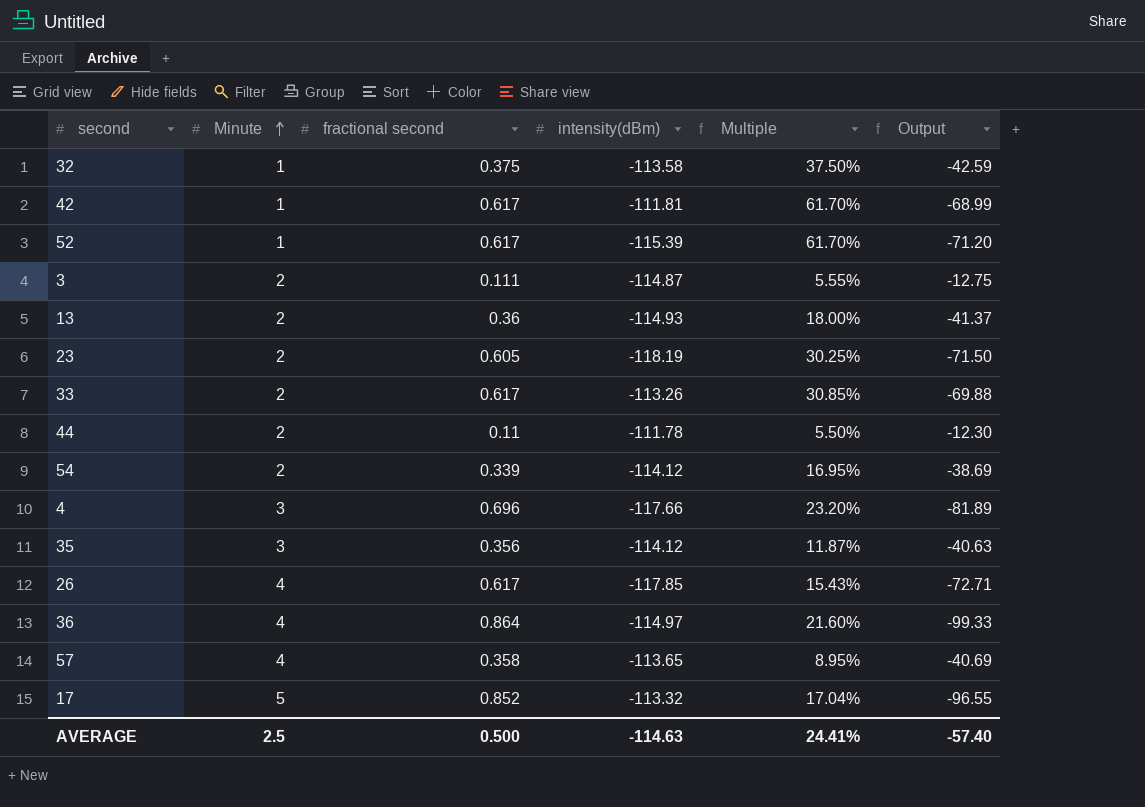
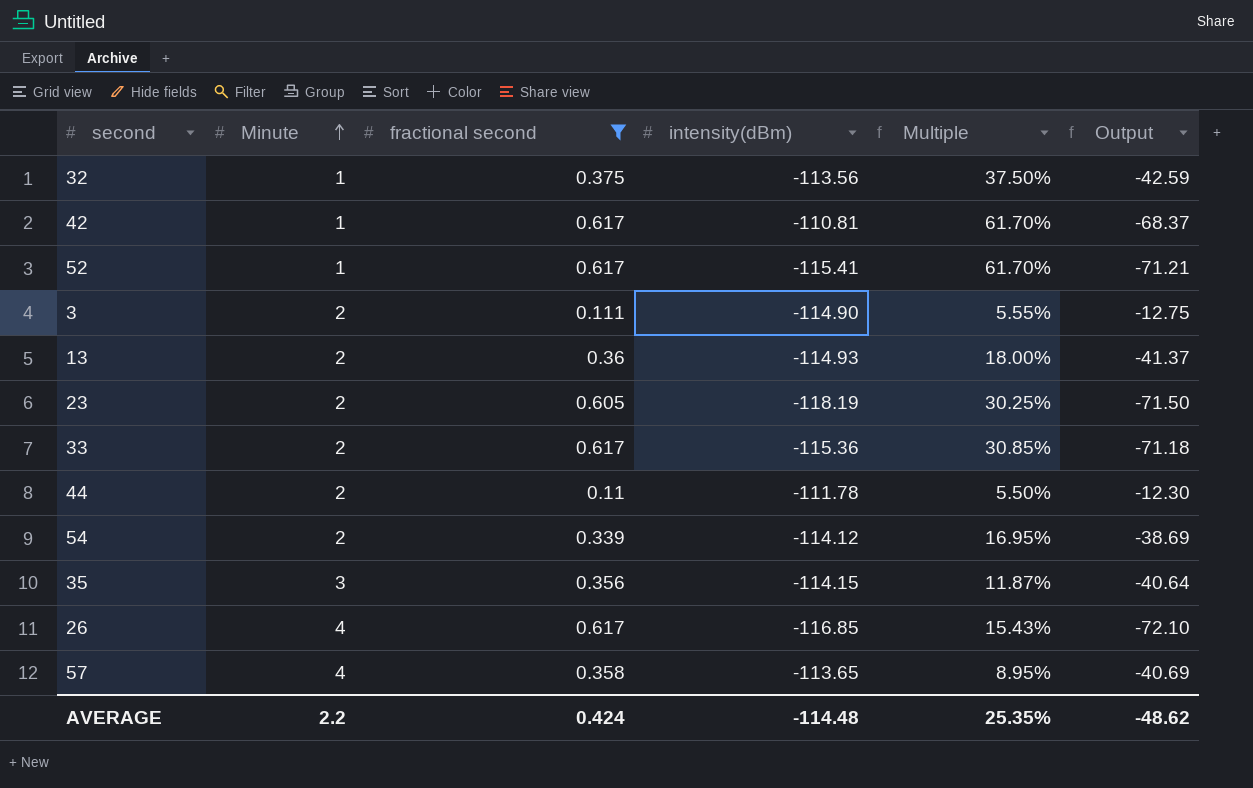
filter: none -> fractional second <= 0.617
32 | intensity(dBm): -113.58 -> -113.56
42 | intensity(dBm): -111.81 -> -110.81
42 | Output: -68.99 -> -68.37
52 | intensity(dBm): -115.39 -> -115.41
52 | Output: -71.20 -> -71.21
3 | intensity(dBm): -114.87 -> -114.90
33 | intensity(dBm): -113.26 -> -115.36
33 | Output: -69.88 -> -71.18
35 | intensity(dBm): -114.12 -> -114.15
35 | Output: -40.63 -> -40.64
26 | intensity(dBm): -117.85 -> -116.85
26 | Output: -72.71 -> -72.10
AVERAGE | Minute: 2.5 -> 2.2
AVERAGE | fractional second: 0.500 -> 0.424
AVERAGE | intensity(dBm): -114.63 -> -114.48
AVERAGE | Multiple: 24.41% -> 25.35%
AVERAGE | Output: -57.40 -> -48.62

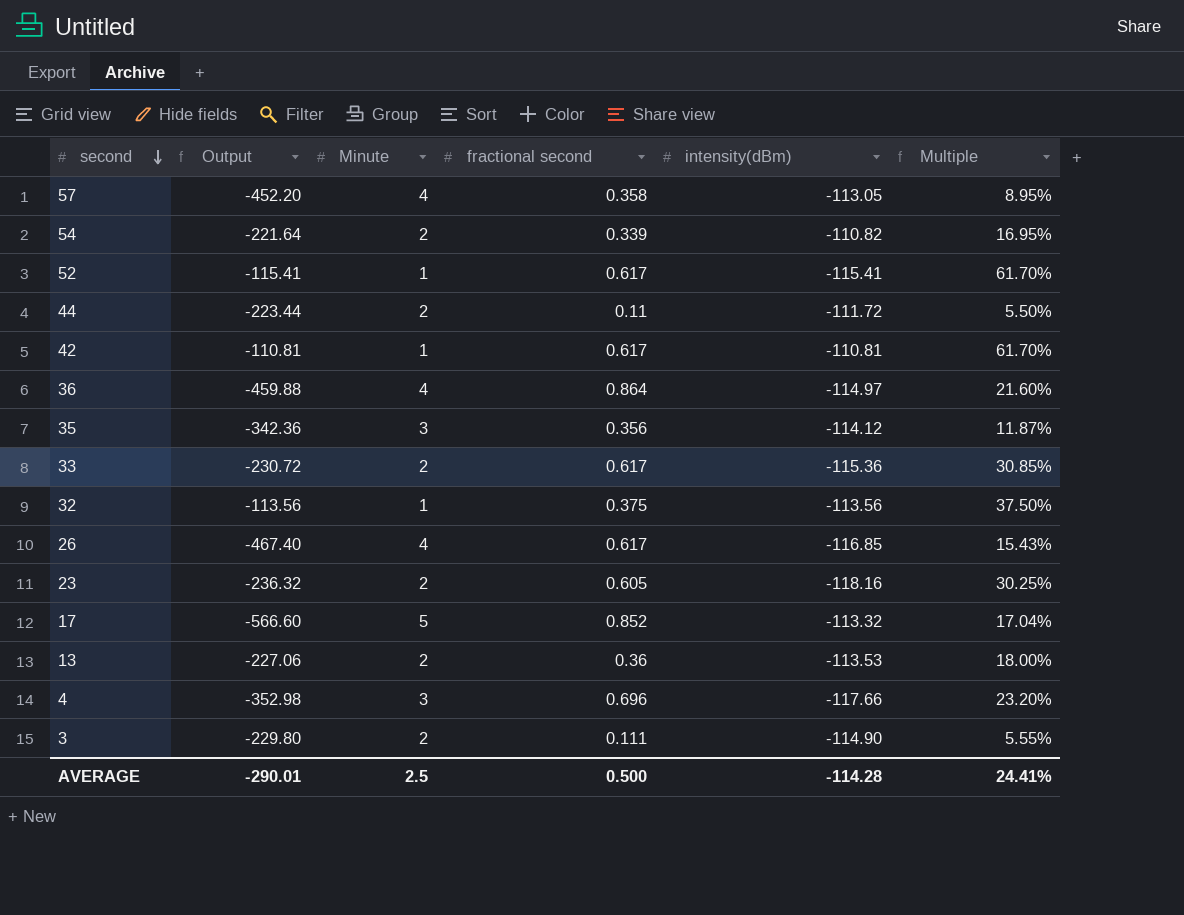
filter: fractional second <= 0.617 -> none
row order: Minute ascending -> second descending
column Output | formula: [fractional second] * [intensity(dBm)] -> [Minute] * [intensity(dBm)]
column Output | position: 6 -> 2
57 | intensity(dBm): -113.65 -> -113.05
54 | intensity(dBm): -114.12 -> -110.82
44 | intensity(dBm): -111.78 -> -111.72
35 | intensity(dBm): -114.15 -> -114.12
23 | intensity(dBm): -118.19 -> -118.16
13 | intensity(dBm): -114.93 -> -113.53
AVERAGE | Output: -48.62 -> -290.01
AVERAGE | Minute: 2.2 -> 2.5
AVERAGE | fractional second: 0.424 -> 0.500
AVERAGE | intensity(dBm): -114.48 -> -114.28
AVERAGE | Multiple: 25.35% -> 24.41%

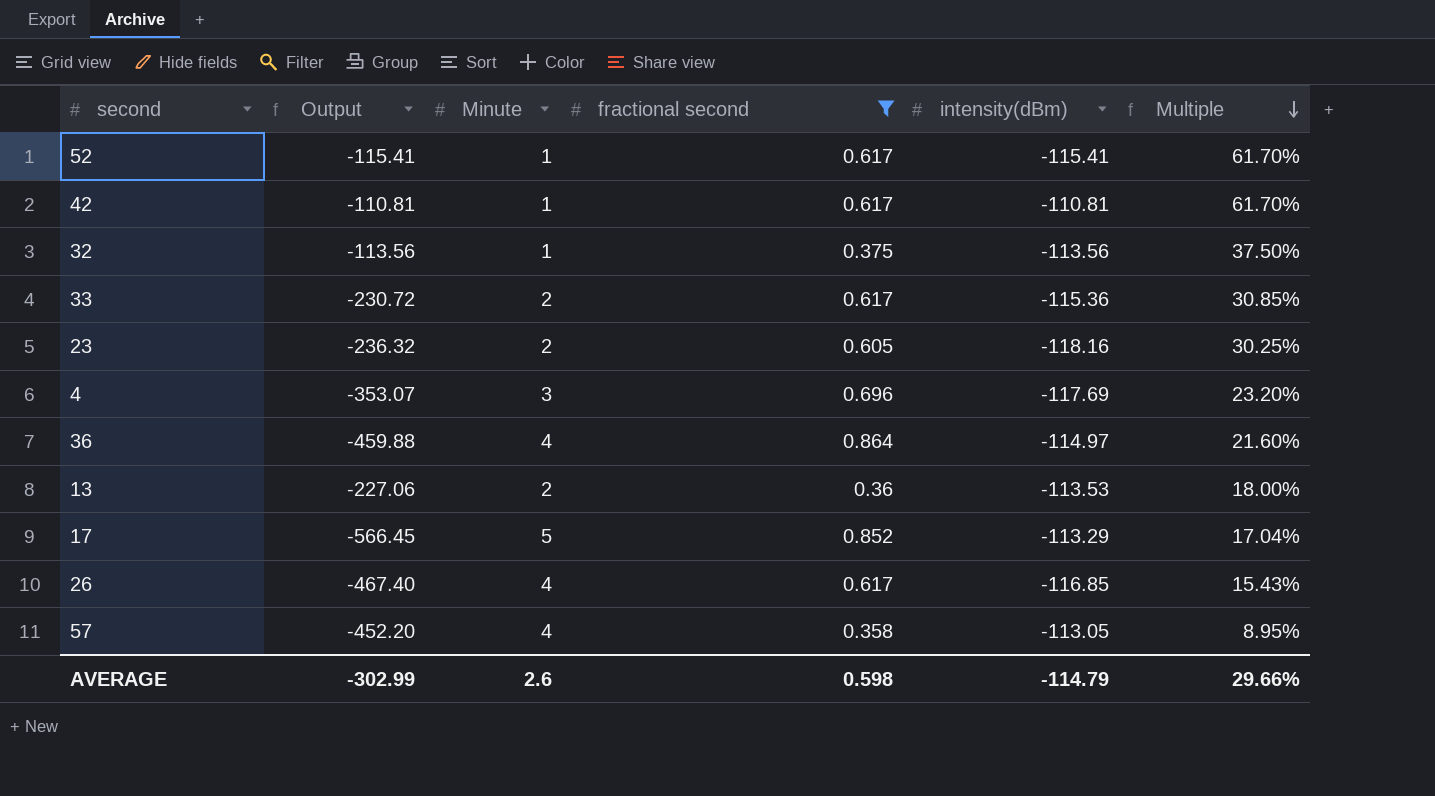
filter: none -> fractional second >= 0.358
row order: second descending -> Multiple descending
4 | Output: -352.98 -> -353.07
4 | intensity(dBm): -117.66 -> -117.69
17 | Output: -566.60 -> -566.45
17 | intensity(dBm): -113.32 -> -113.29
AVERAGE | Output: -290.01 -> -302.99
AVERAGE | Minute: 2.5 -> 2.6
AVERAGE | fractional second: 0.500 -> 0.598
AVERAGE | intensity(dBm): -114.28 -> -114.79
AVERAGE | Multiple: 24.41% -> 29.66%

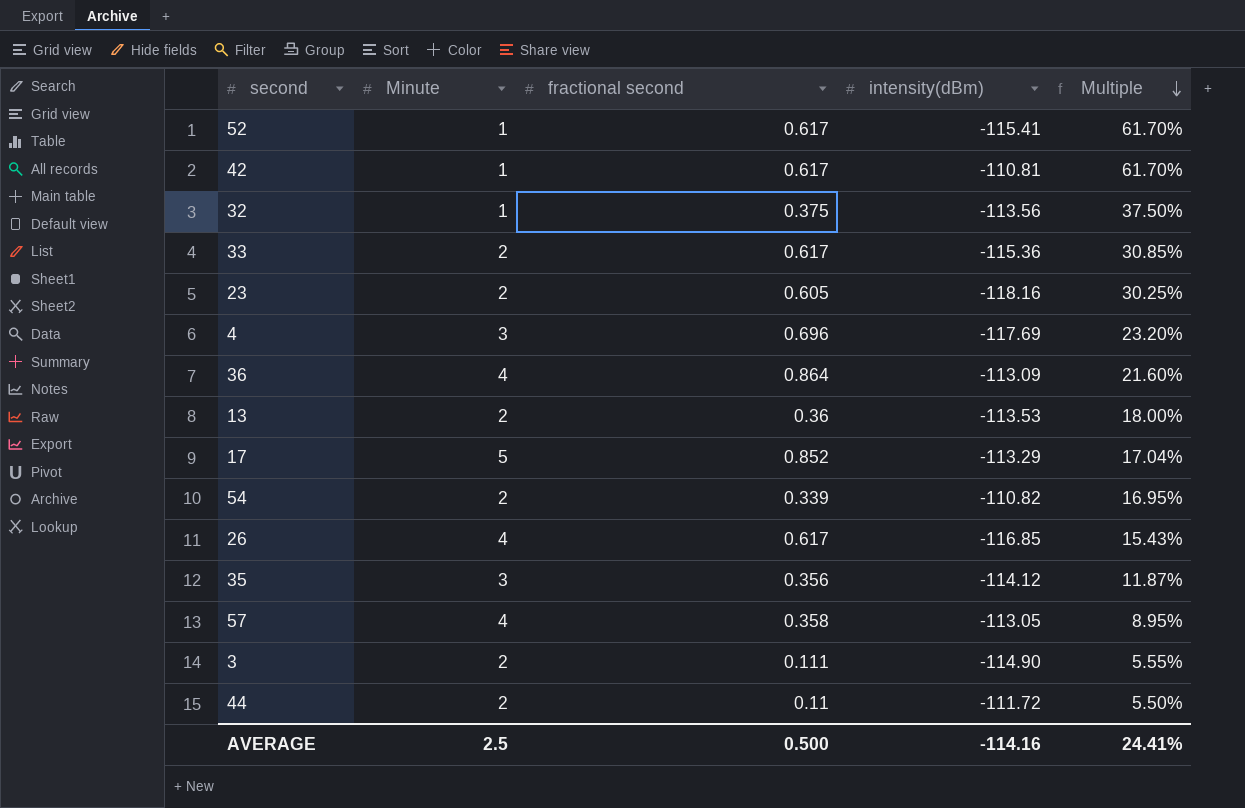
filter: fractional second >= 0.358 -> none
column Output | formula: [Minute] * [intensity(dBm)] -> none
36 | intensity(dBm): -114.97 -> -113.09
AVERAGE | Minute: 2.6 -> 2.5
AVERAGE | fractional second: 0.598 -> 0.500
AVERAGE | intensity(dBm): -114.79 -> -114.16
AVERAGE | Multiple: 29.66% -> 24.41%

